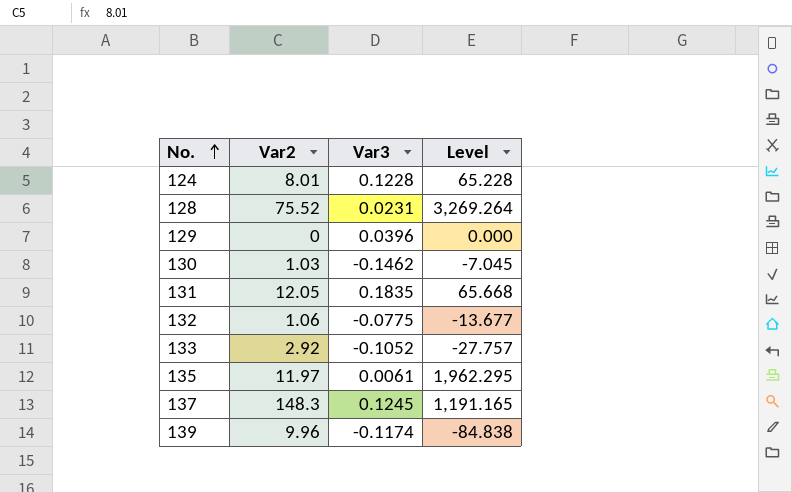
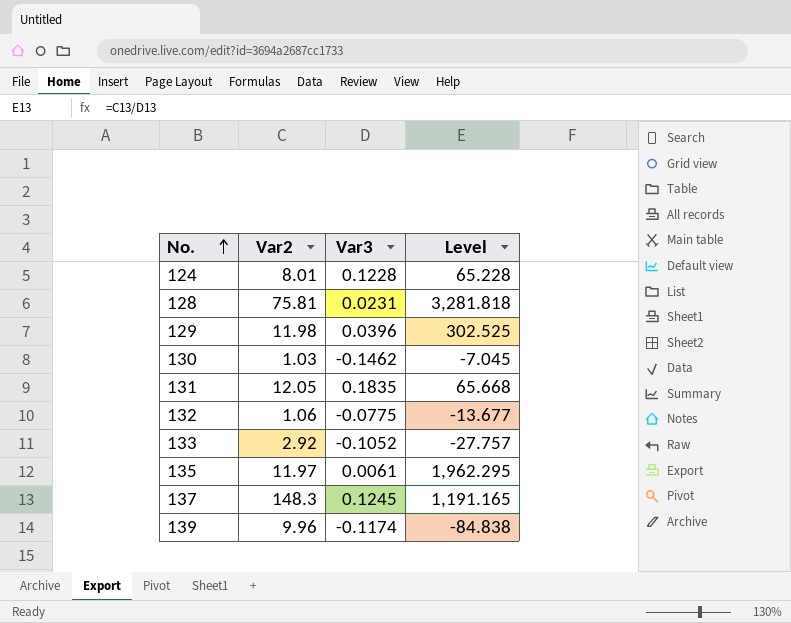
128 | Var2: 75.52 -> 75.81
128 | Level: 3,269.264 -> 3,281.818
129 | Var2: 0 -> 11.98
129 | Level: 0.000 -> 302.525

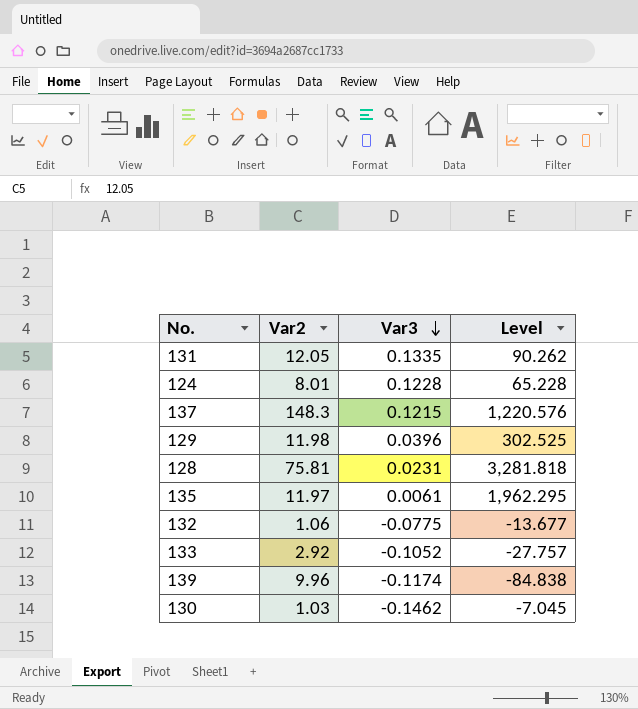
row order: No. ascending -> Var3 descending
131 | Var3: 0.1835 -> 0.1335
131 | Level: 65.668 -> 90.262
137 | Var3: 0.1245 -> 0.1215
137 | Level: 1,191.165 -> 1,220.576

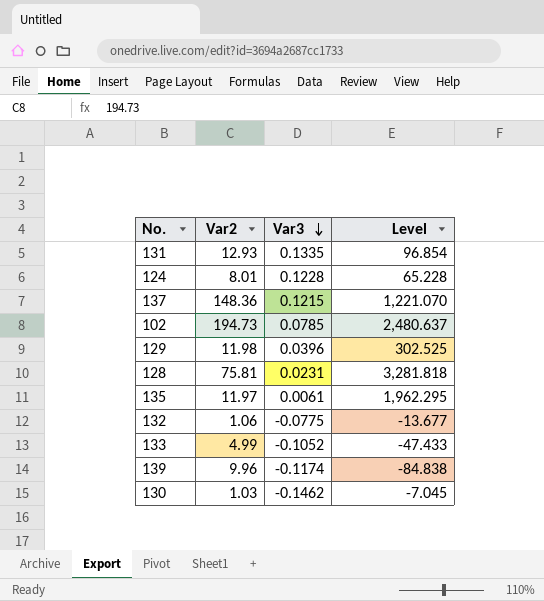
131 | Var2: 12.05 -> 12.93
131 | Level: 90.262 -> 96.854
137 | Var2: 148.3 -> 148.36
137 | Level: 1,220.576 -> 1,221.070
row 102: none -> 194.73 | 0.0785 | 2,480.637
133 | Var2: 2.92 -> 4.99
133 | Level: -27.757 -> -47.433

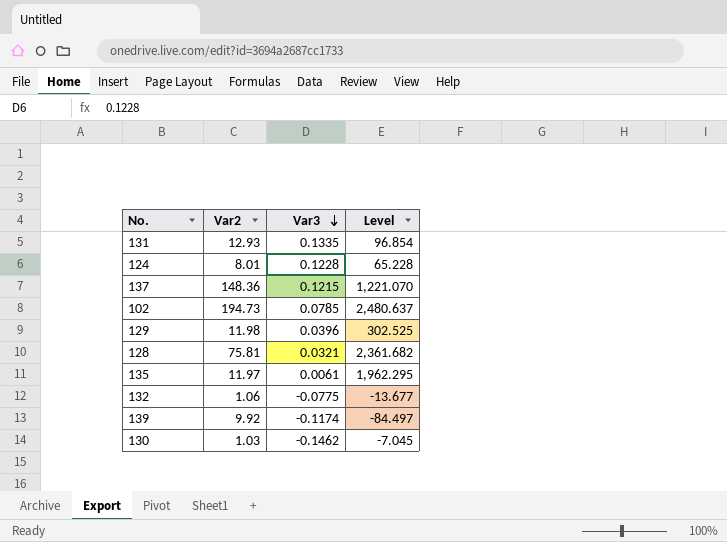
row 133: 4.99 | -0.1052 | -47.433 -> none
128 | Var3: 0.0231 -> 0.0321
128 | Level: 3,281.818 -> 2,361.682
139 | Var2: 9.96 -> 9.92
139 | Level: -84.838 -> -84.497

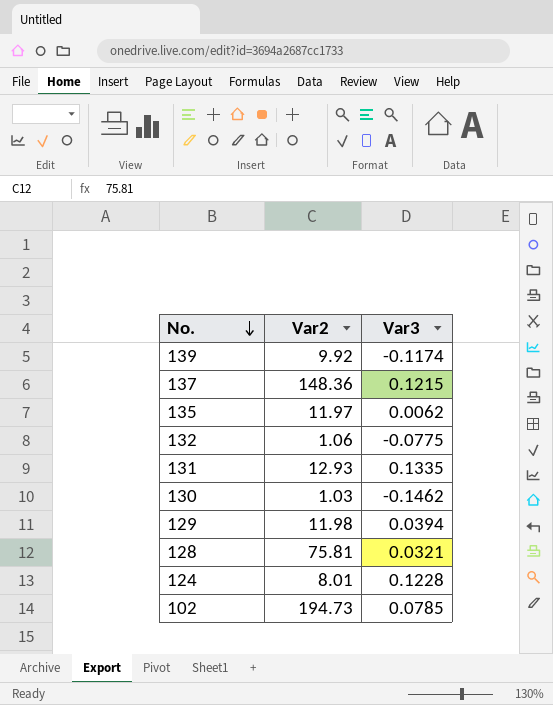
row order: Var3 descending -> No. descending
column Level | formula: [Var2] / [Var3] -> none
135 | Var3: 0.0061 -> 0.0062
129 | Var3: 0.0396 -> 0.0394

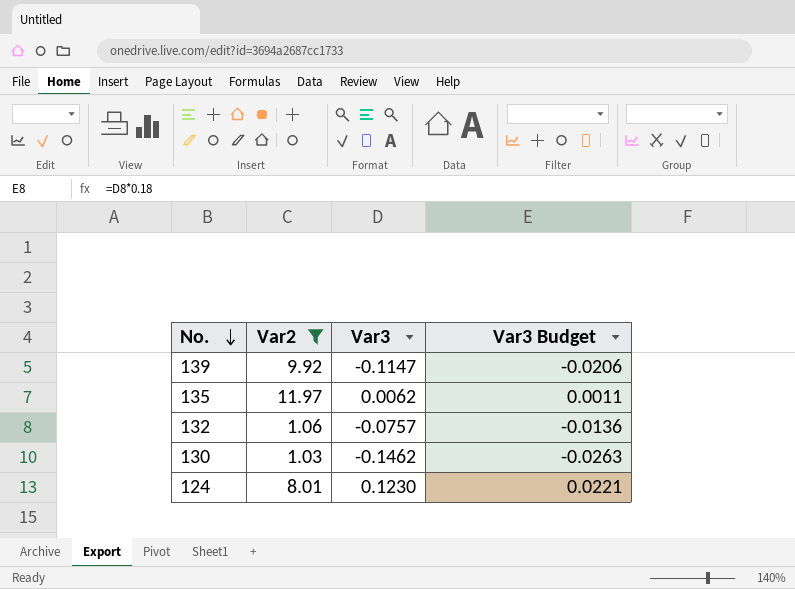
filter: none -> Var2 <= 11.97
column Var3 Budget | formula: none -> [Var3] * 0.18
139 | Var3: -0.1174 -> -0.1147
132 | Var3: -0.0775 -> -0.0757
124 | Var3: 0.1228 -> 0.1230

